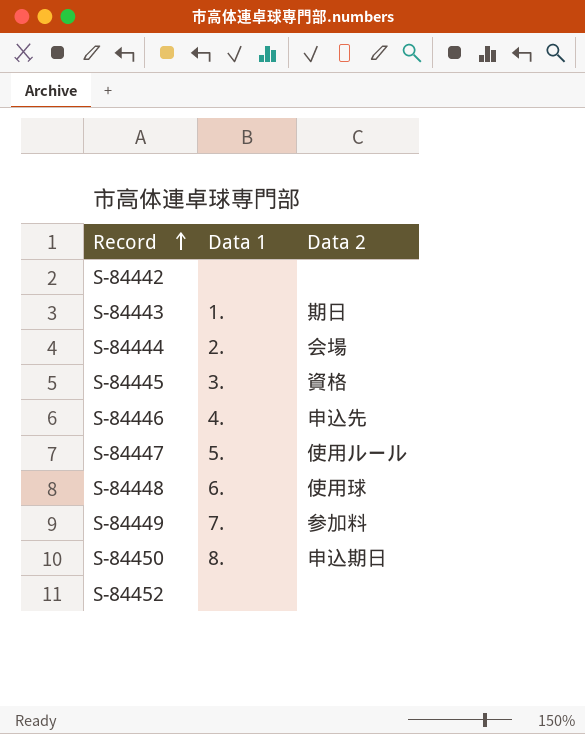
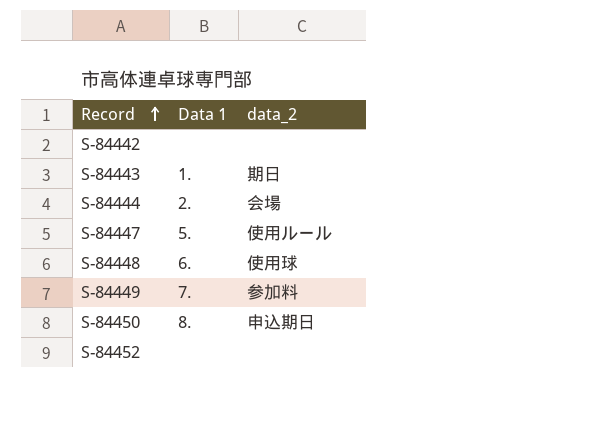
column name: Data 2 -> data_2
row S-84445: 3. | 資格 -> none
row S-84446: 4. | 申込先 -> none

